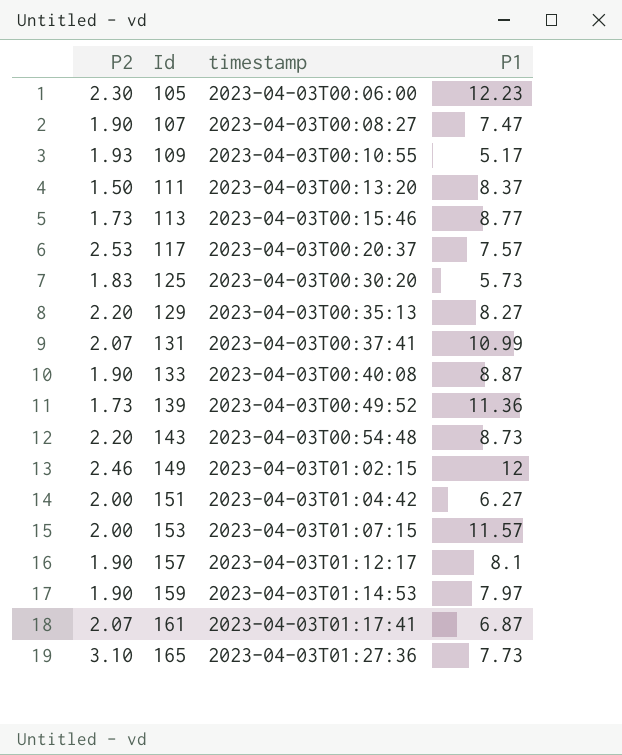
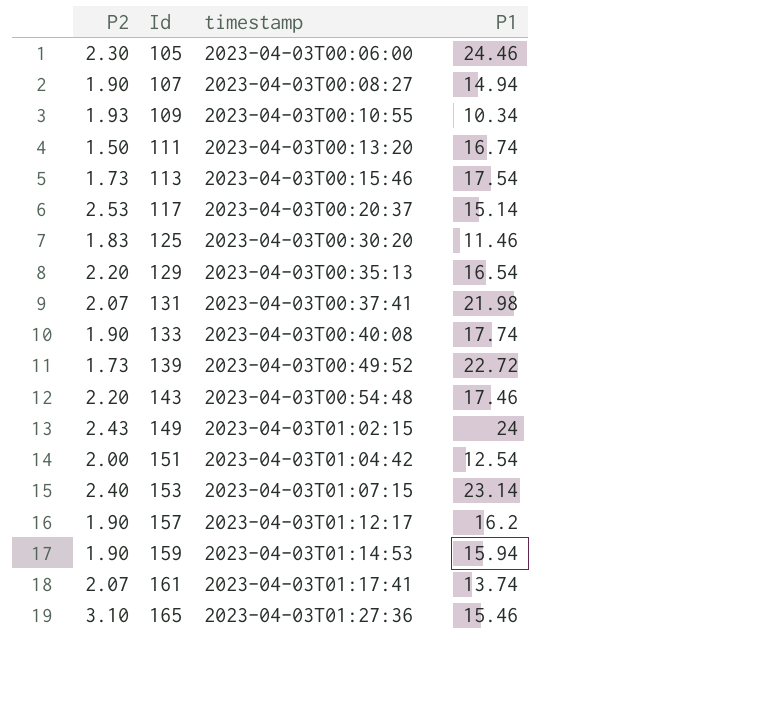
105 | P1: 12.23 -> 24.46
107 | P1: 7.47 -> 14.94
109 | P1: 5.17 -> 10.34
111 | P1: 8.37 -> 16.74
113 | P1: 8.77 -> 17.54
117 | P1: 7.57 -> 15.14
125 | P1: 5.73 -> 11.46
129 | P1: 8.27 -> 16.54
131 | P1: 10.99 -> 21.98
133 | P1: 8.87 -> 17.74
139 | P1: 11.36 -> 22.72
143 | P1: 8.73 -> 17.46
149 | P2: 2.46 -> 2.43
149 | P1: 12 -> 24
151 | P1: 6.27 -> 12.54
153 | P2: 2.00 -> 2.40
153 | P1: 11.57 -> 23.14
157 | P1: 8.1 -> 16.2
159 | P1: 7.97 -> 15.94
161 | P1: 6.87 -> 13.74
165 | P1: 7.73 -> 15.46

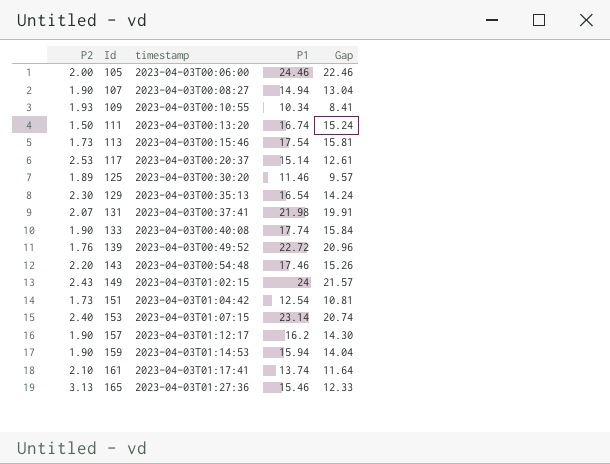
column Gap | formula: none -> [P1] - [P2]
105 | P2: 2.30 -> 2.00
125 | P2: 1.83 -> 1.89
129 | P2: 2.20 -> 2.30
139 | P2: 1.73 -> 1.76
151 | P2: 2.00 -> 1.73
161 | P2: 2.07 -> 2.10
165 | P2: 3.10 -> 3.13

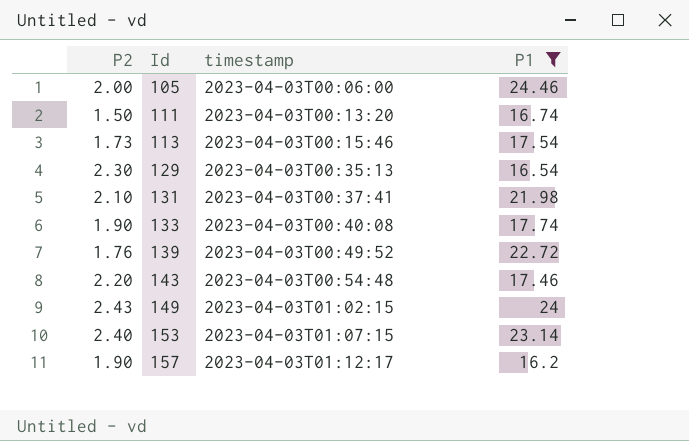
filter: none -> P1 >= 16.2
column Gap | formula: [P1] - [P2] -> none
131 | P2: 2.07 -> 2.10

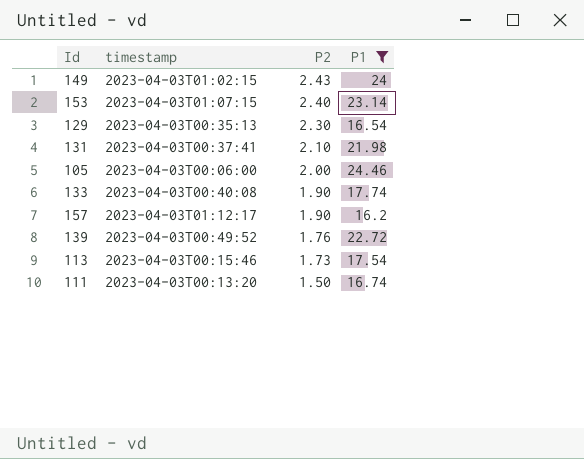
row order: Id ascending -> P2 descending
column P2 | position: 1 -> 3
row 143: 2.20 | 2023-04-03T00:54:48 | 17.46 -> none

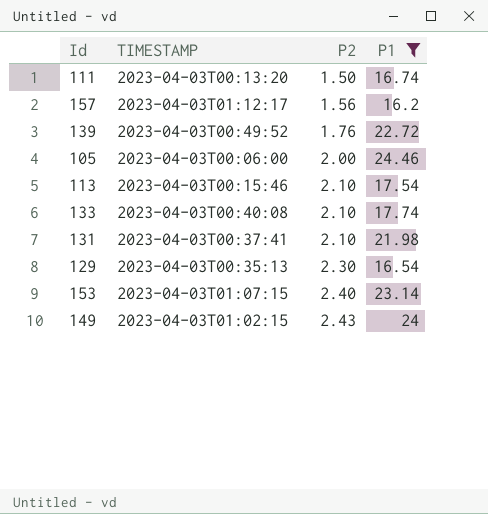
row order: P2 descending -> P2 ascending
column name: timestamp -> TIMESTAMP
157 | P2: 1.90 -> 1.56
113 | P2: 1.73 -> 2.10
133 | P2: 1.90 -> 2.10

